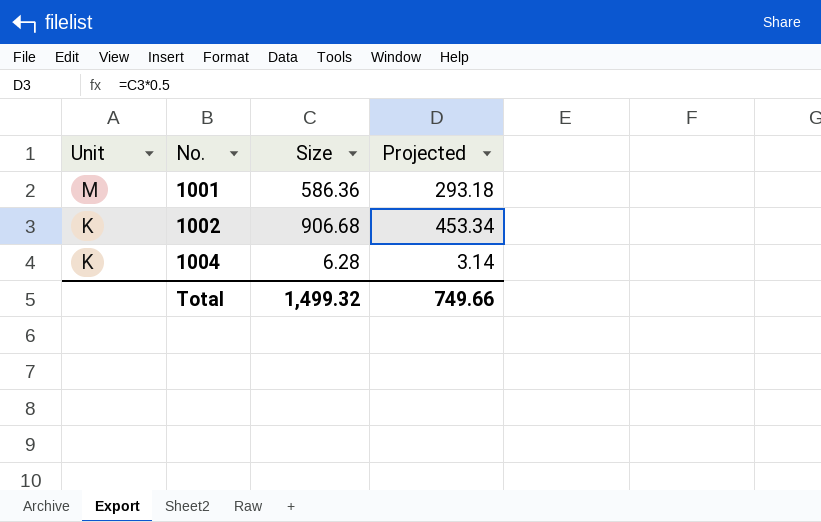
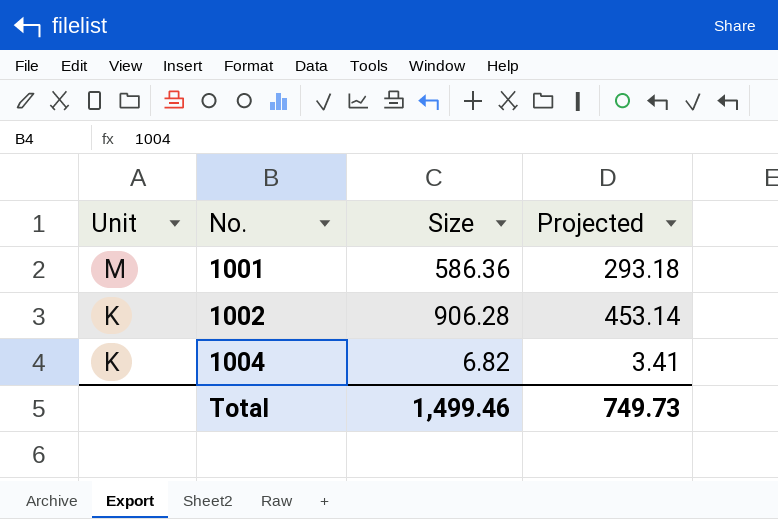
1002 | Size: 906.68 -> 906.28
1002 | Projected: 453.34 -> 453.14
1004 | Size: 6.28 -> 6.82
1004 | Projected: 3.14 -> 3.41
Total | Size: 1,499.32 -> 1,499.46
Total | Projected: 749.66 -> 749.73

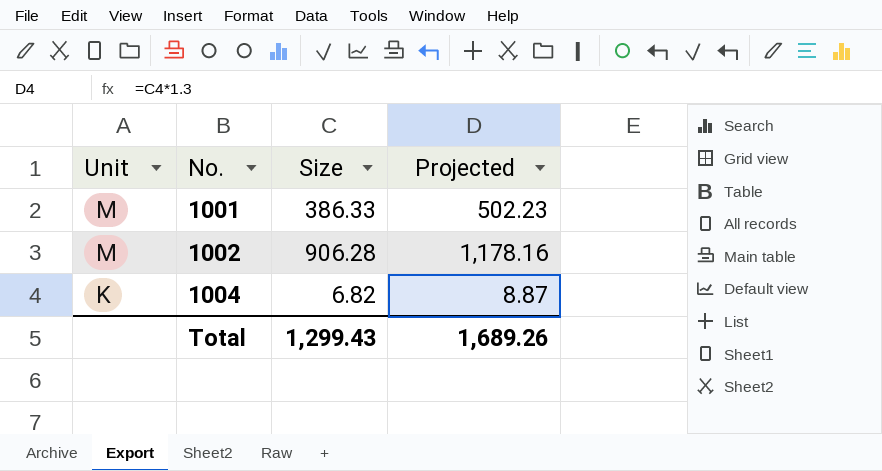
column Projected | formula: [Size] * 0.5 -> [Size] * 1.3
1001 | Size: 586.36 -> 386.33
1002 | Unit: K -> M
Total | Size: 1,499.46 -> 1,299.43
Total | Projected: 749.73 -> 1,689.26

